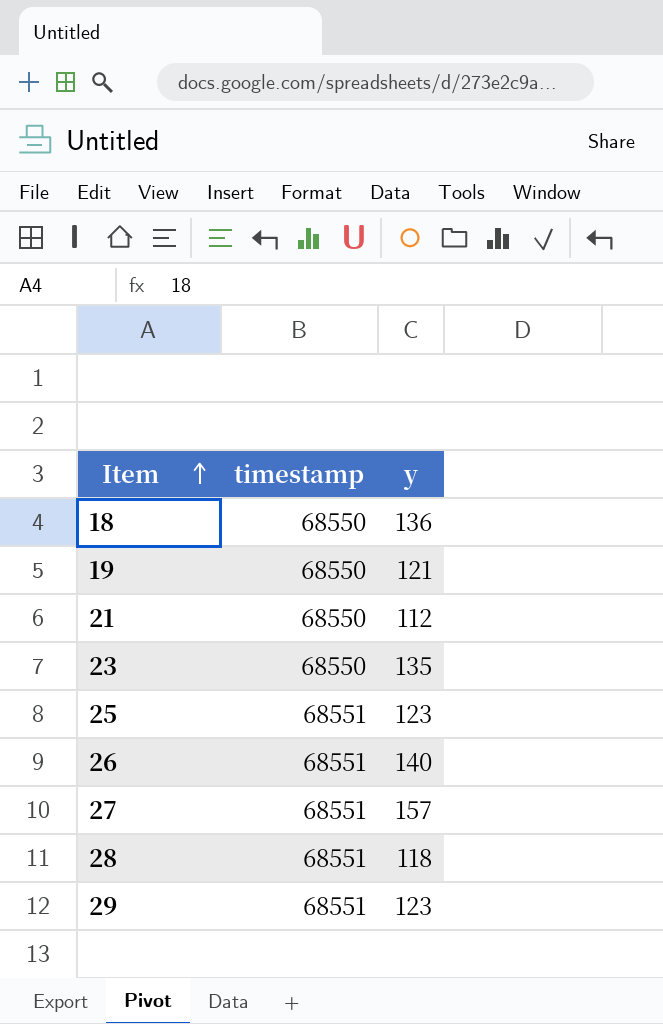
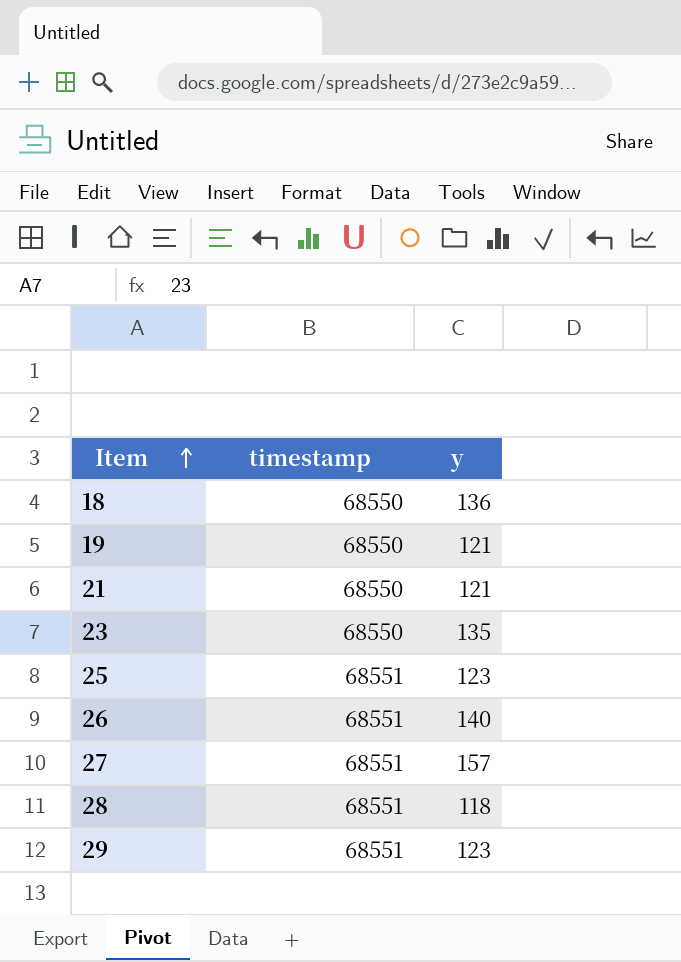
21 | y: 112 -> 121

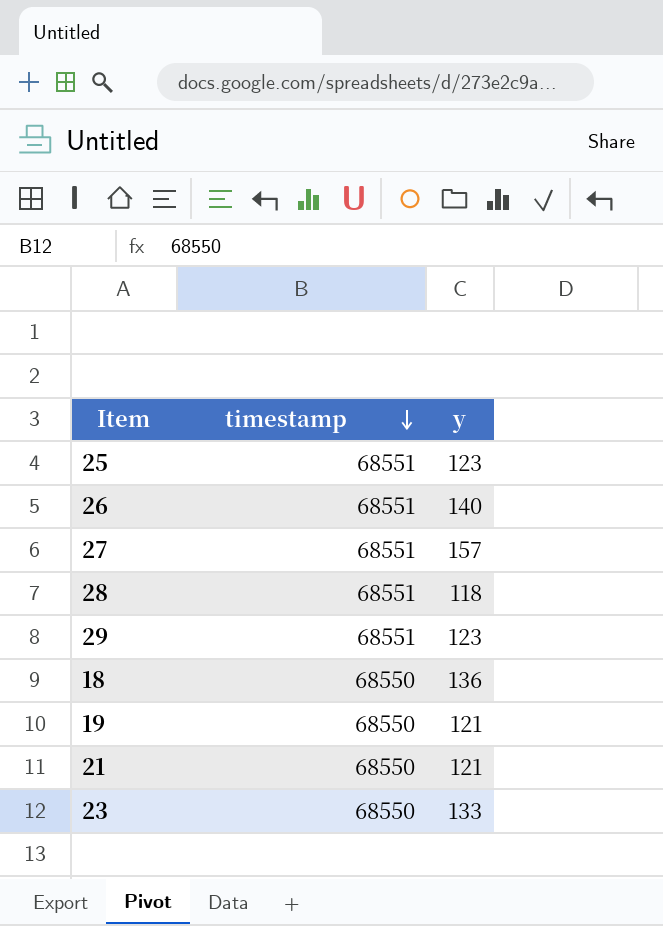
row order: Item ascending -> timestamp descending
23 | y: 135 -> 133

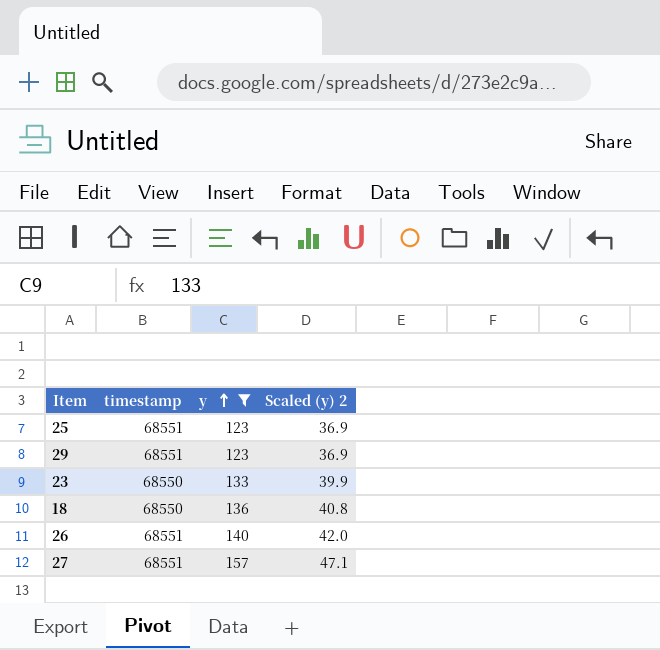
filter: none -> y >= 123
row order: timestamp descending -> y ascending
column Scaled (y) 2 | formula: none -> [y] * 0.3

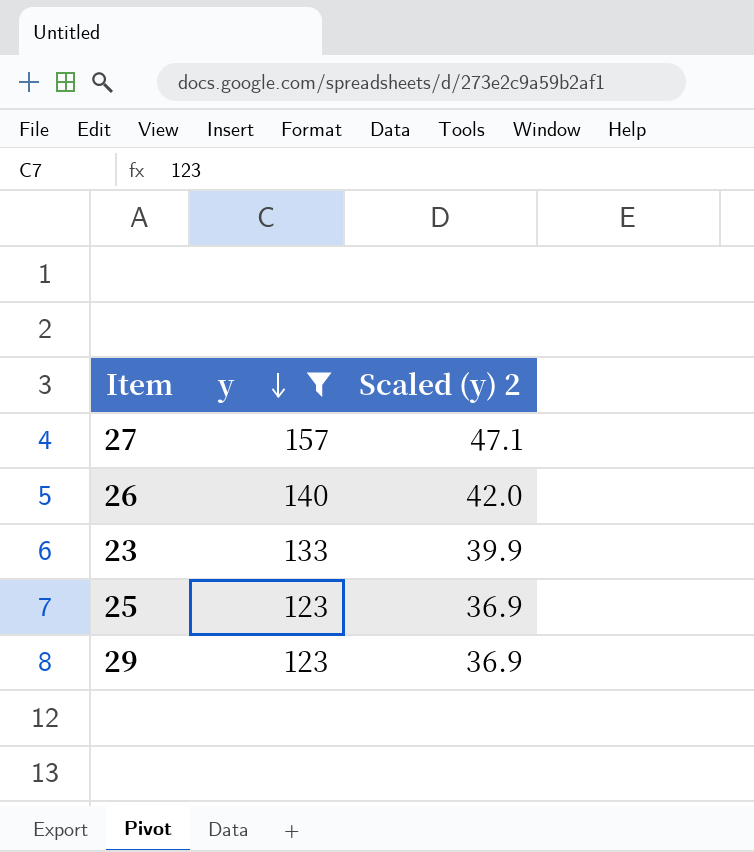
row order: y ascending -> y descending
column timestamp | position: 2 -> none
row 18: 68550 | 136 | 40.8 -> none

